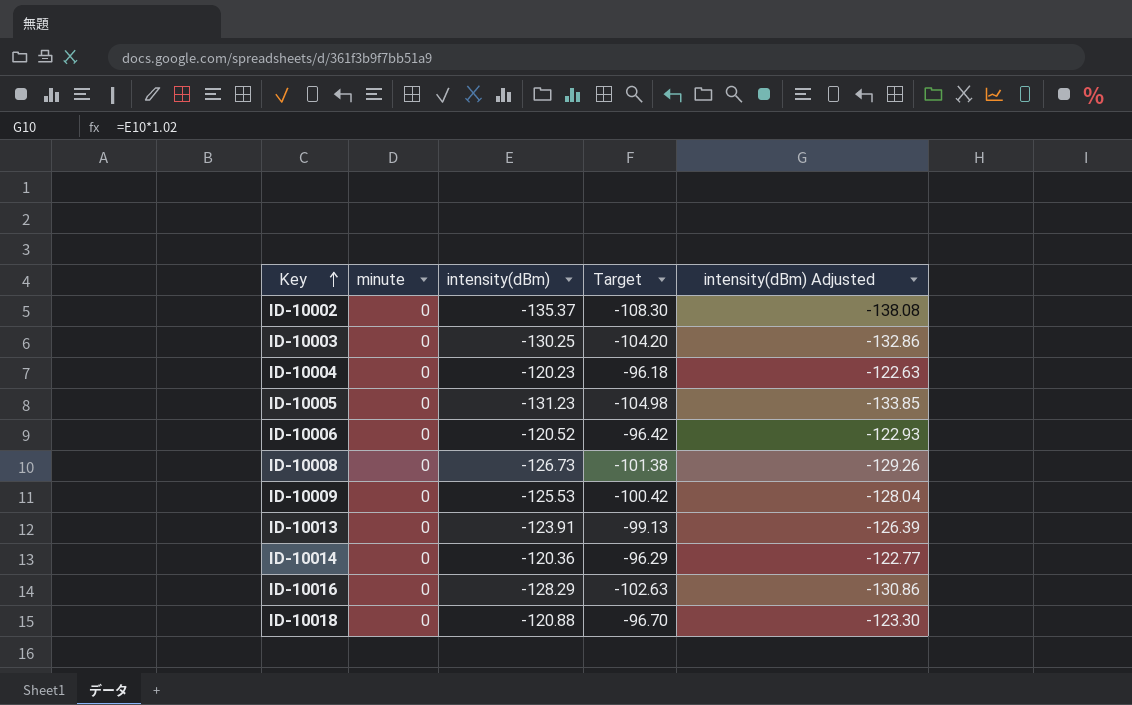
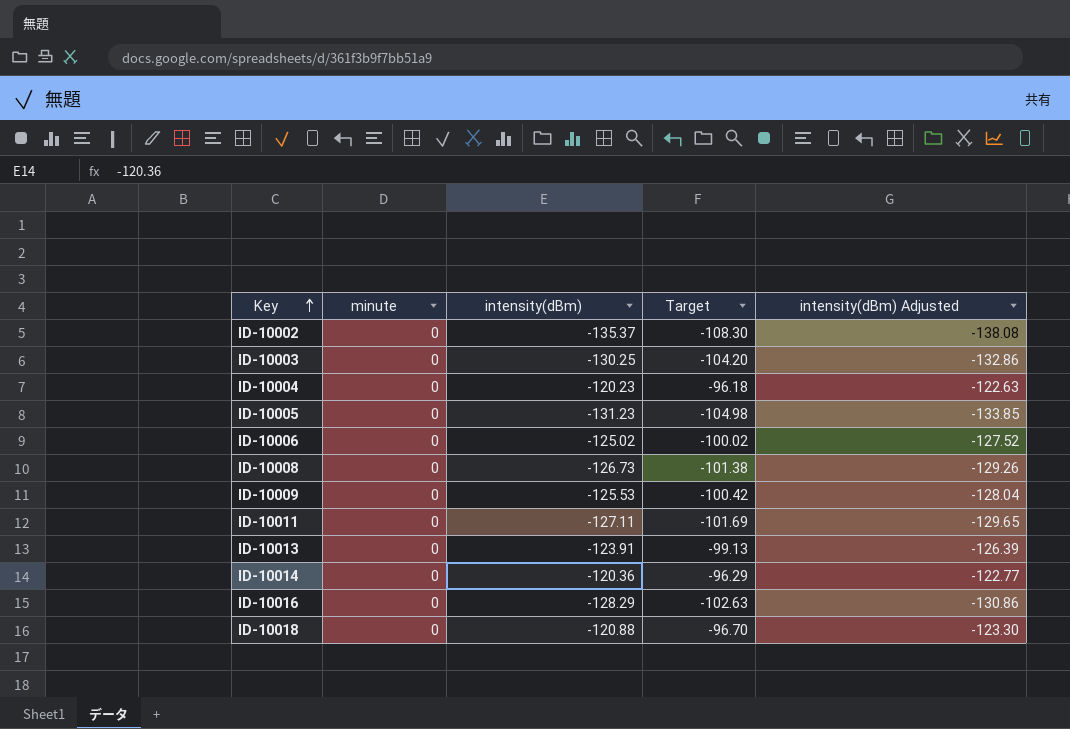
ID-10006 | intensity(dBm): -120.52 -> -125.02
ID-10006 | Target: -96.42 -> -100.02
ID-10006 | intensity(dBm) Adjusted: -122.93 -> -127.52
row ID-10011: none -> 0 | -127.11 | -101.69 | -129.65

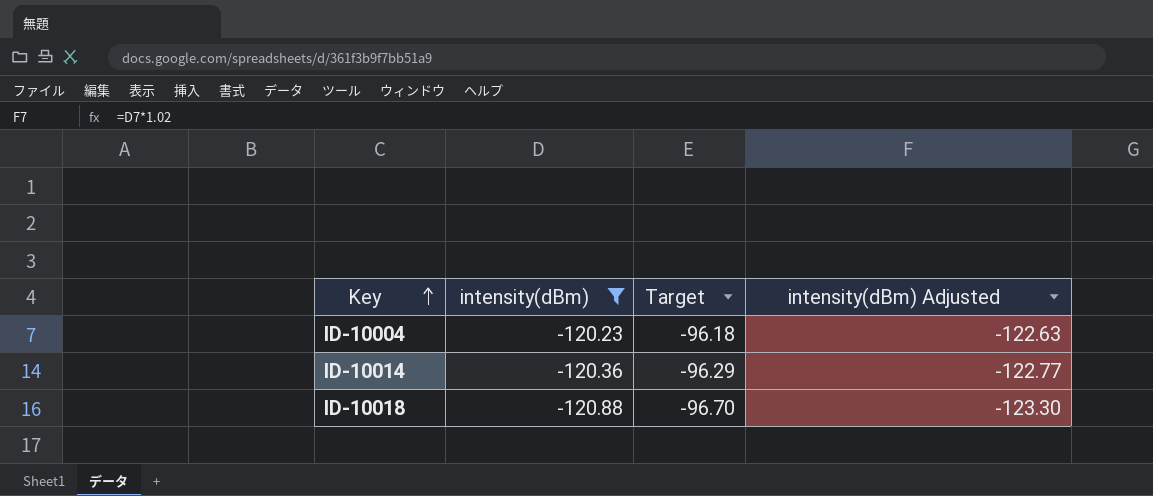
filter: none -> intensity(dBm) >= -120.88
column minute | position: 2 -> none

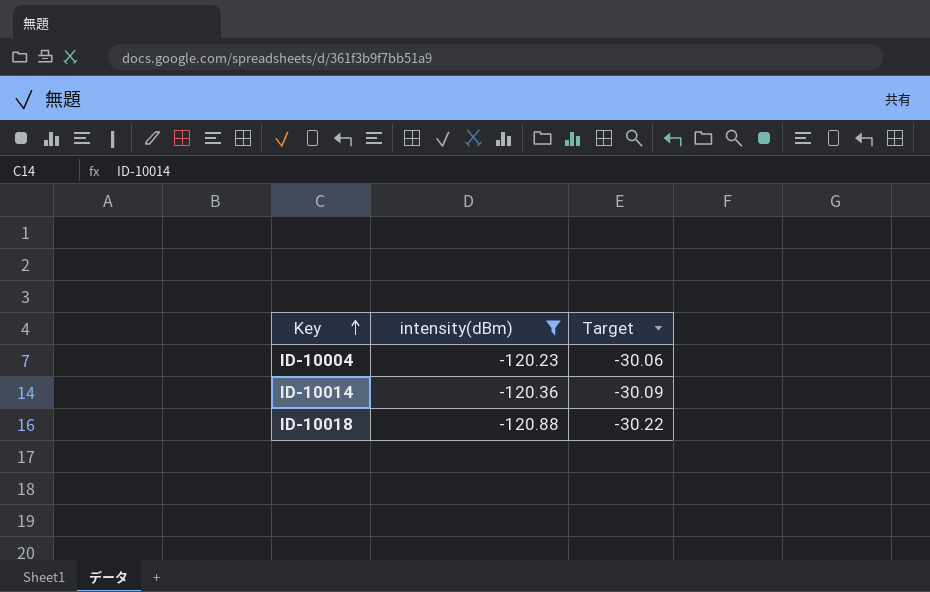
column intensity(dBm) Adjusted | formula: [intensity(dBm)] * 1.02 -> none
column Target | formula: [intensity(dBm)] * 0.8 -> [intensity(dBm)] * 0.25

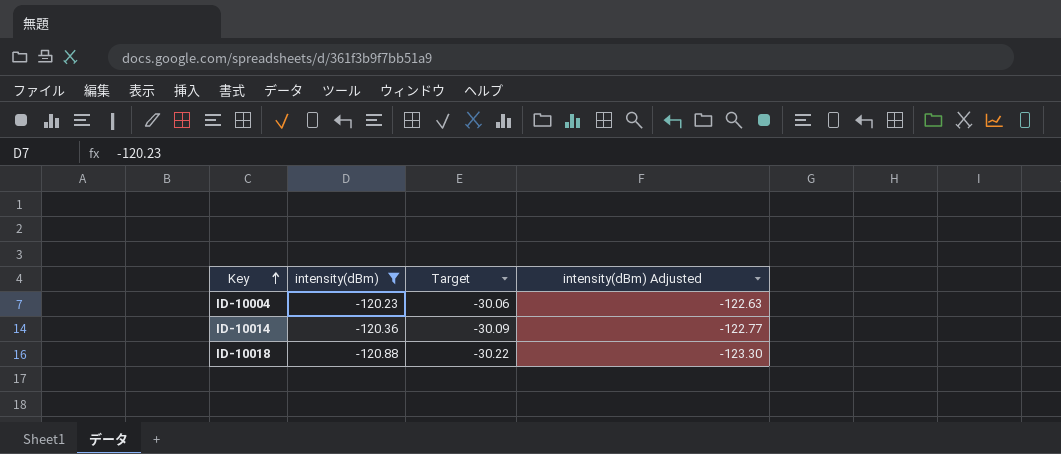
column intensity(dBm) Adjusted | formula: none -> [intensity(dBm)] * 1.02

